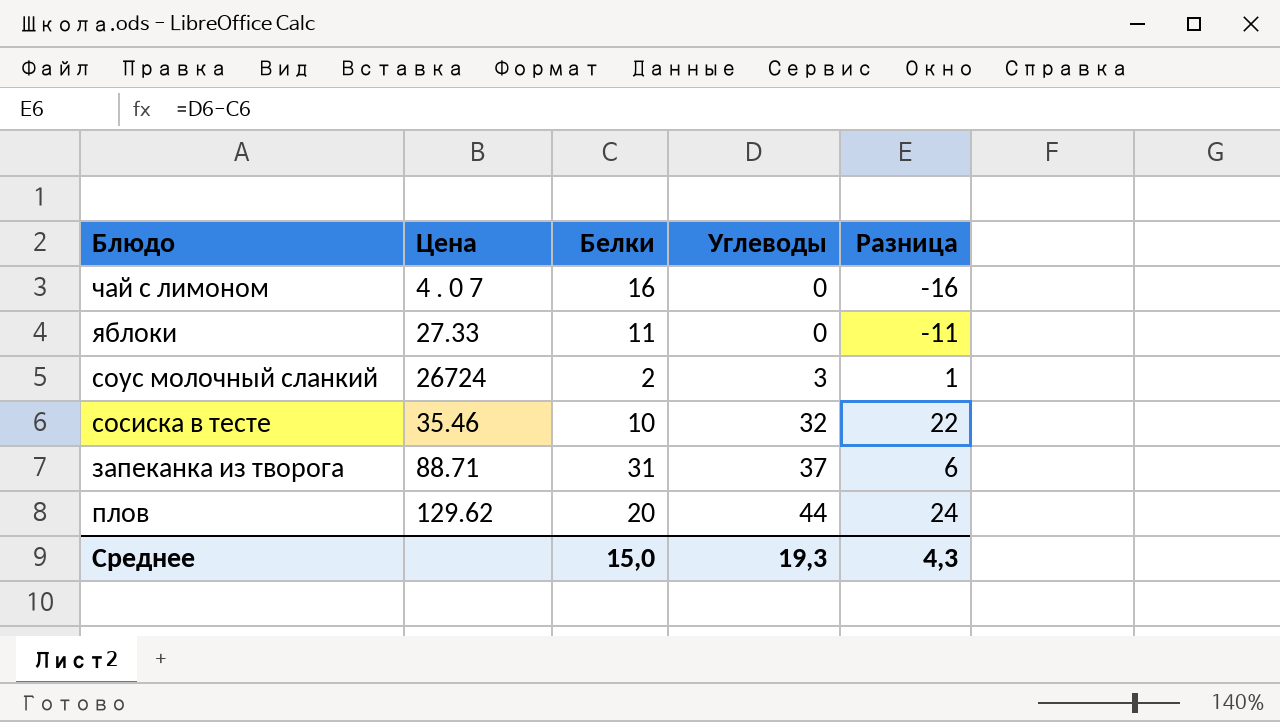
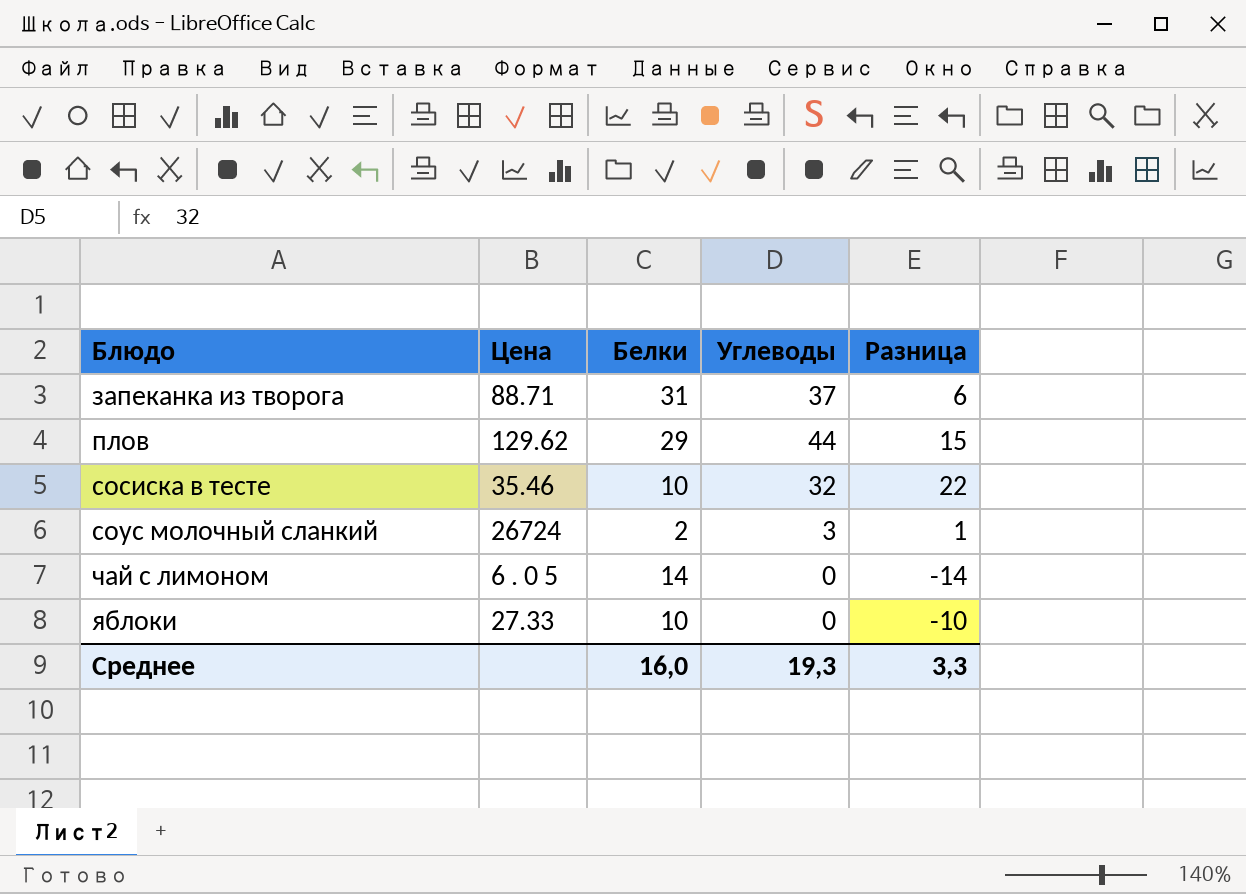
row order: Углеводы ascending -> Блюдо ascending
плов | Белки: 20 -> 29
плов | Разница: 24 -> 15
чай с лимоном | Цена: 4 . 0 7 -> 6 . 0 5
чай с лимоном | Белки: 16 -> 14
чай с лимоном | Разница: -16 -> -14
яблоки | Белки: 11 -> 10
яблоки | Разница: -11 -> -10
Среднее | Белки: 15,0 -> 16,0
Среднее | Разница: 4,3 -> 3,3

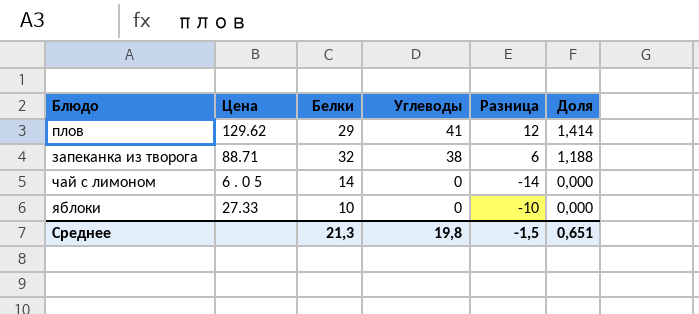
row order: Блюдо ascending -> Углеводы descending
column Доля | formula: none -> [Углеводы] / [Белки]
row сосиска в тесте: 35.46 | 10 | 32 | 22 -> none
row соус молочный сланкий: 26724 | 2 | 3 | 1 -> none
плов | Углеводы: 44 -> 41
плов | Разница: 15 -> 12
запеканка из творога | Белки: 31 -> 32
запеканка из творога | Углеводы: 37 -> 38
Среднее | Белки: 16,0 -> 21,3
Среднее | Углеводы: 19,3 -> 19,8
Среднее | Разница: 3,3 -> -1,5

